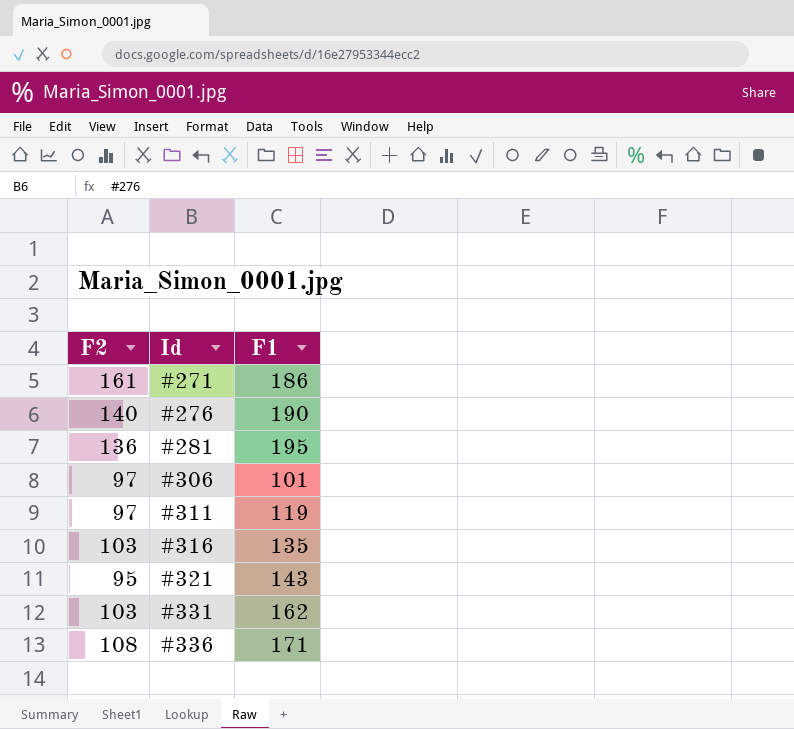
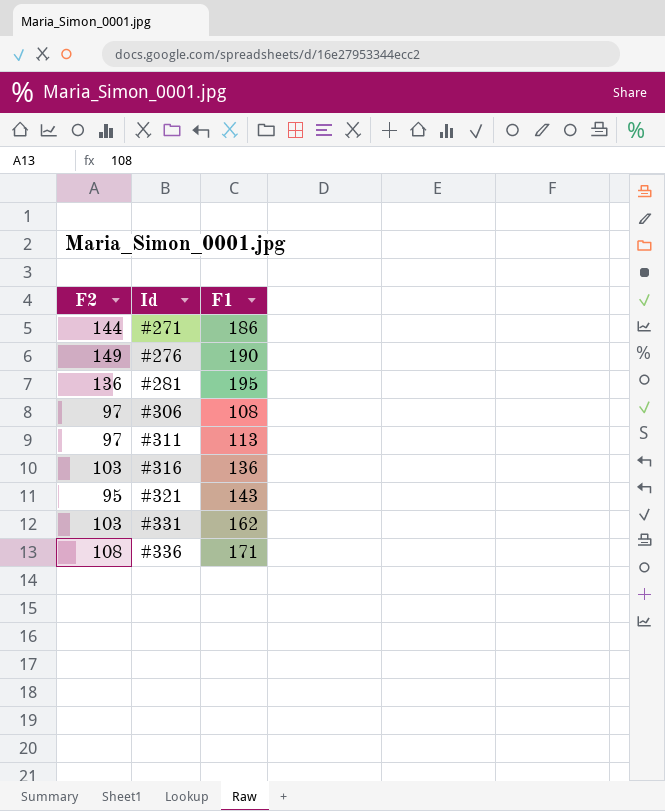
#271 | F2: 161 -> 144
#276 | F2: 140 -> 149
#306 | F1: 101 -> 108
#311 | F1: 119 -> 113
#316 | F1: 135 -> 136

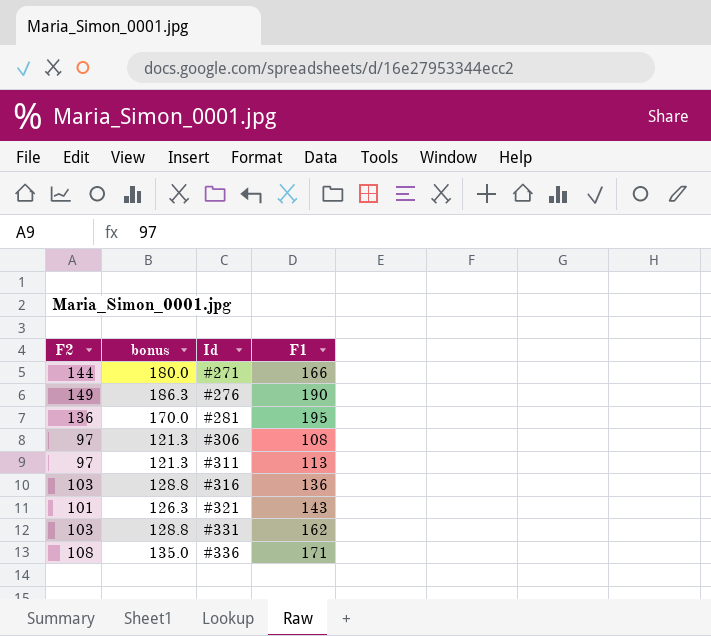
column bonus | formula: none -> [F2] * 1.25
#271 | F1: 186 -> 166
#321 | F2: 95 -> 101

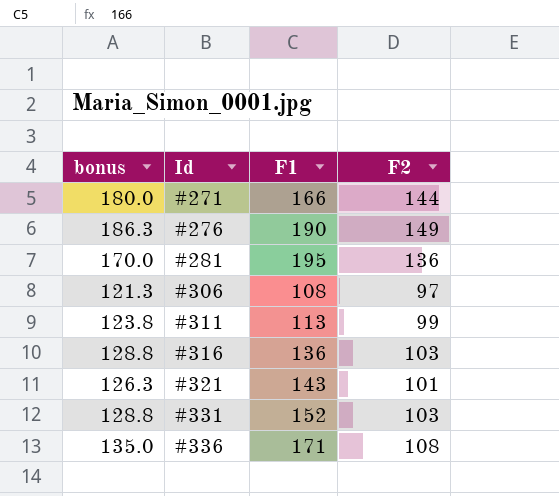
column F2 | position: 1 -> 4
#311 | bonus: 121.3 -> 123.8
#311 | F2: 97 -> 99
#331 | F1: 162 -> 152

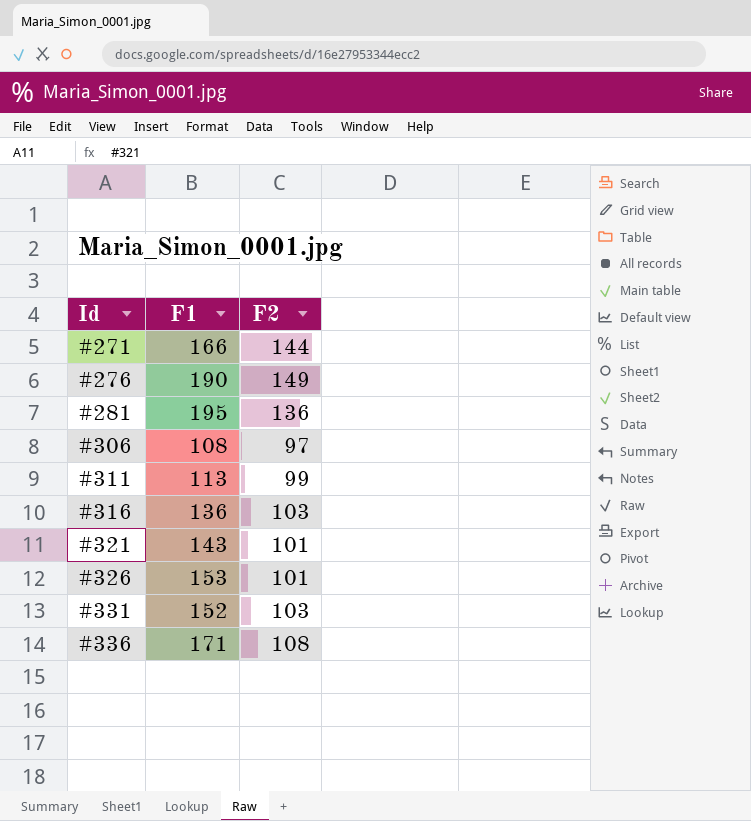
column bonus | formula: [F2] * 1.25 -> none
row #326: none -> 153 | 101

